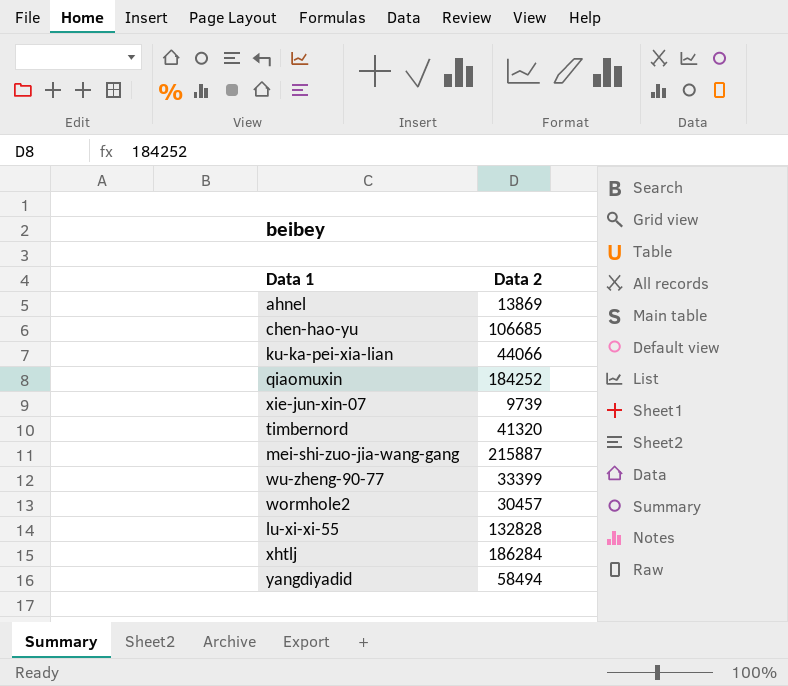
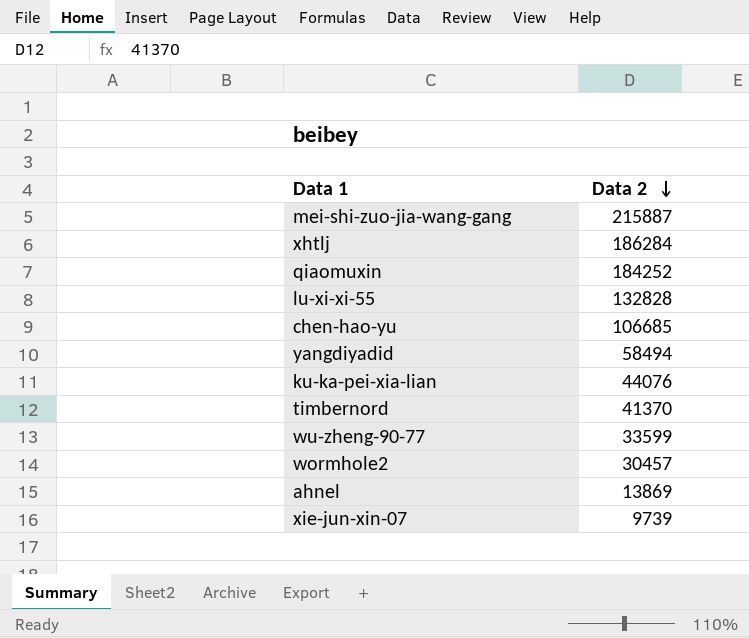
row order: none -> Data 2 descending
ku-ka-pei-xia-lian | Data 2: 44066 -> 44076
timbernord | Data 2: 41320 -> 41370
wu-zheng-90-77 | Data 2: 33399 -> 33599

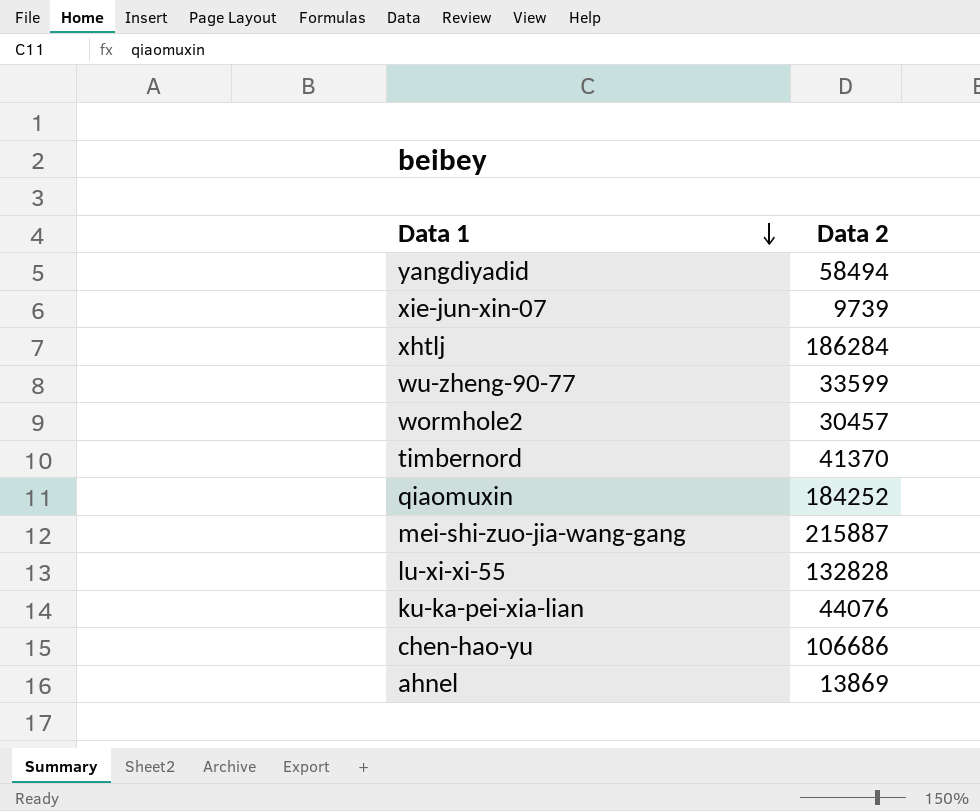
row order: Data 2 descending -> Data 1 descending
chen-hao-yu | Data 2: 106685 -> 106686

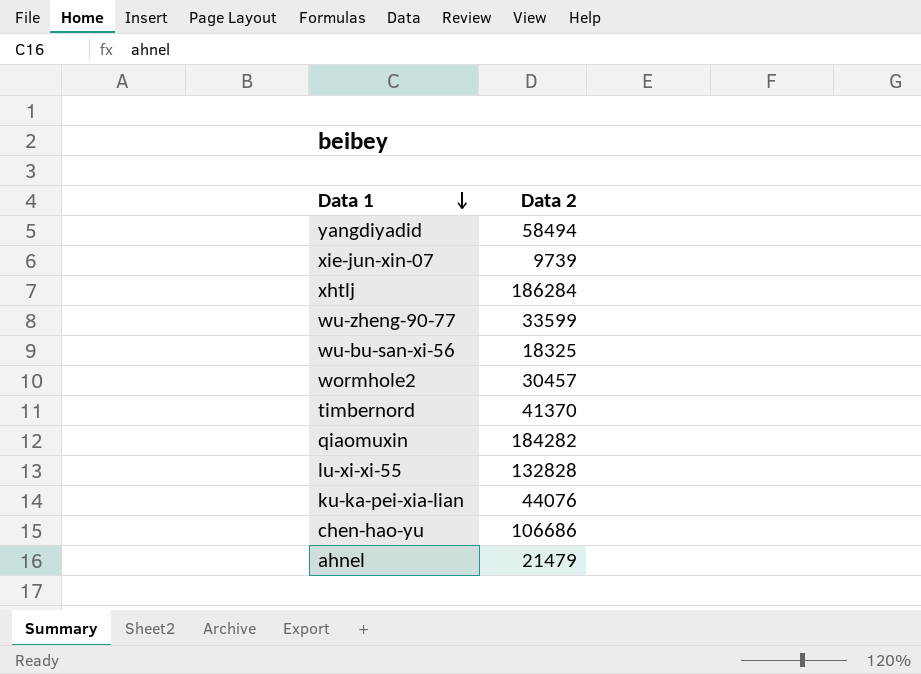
row mei-shi-zuo-jia-wang-gang: 215887 -> none
row wu-bu-san-xi-56: none -> 18325
qiaomuxin | Data 2: 184252 -> 184282
ahnel | Data 2: 13869 -> 21479

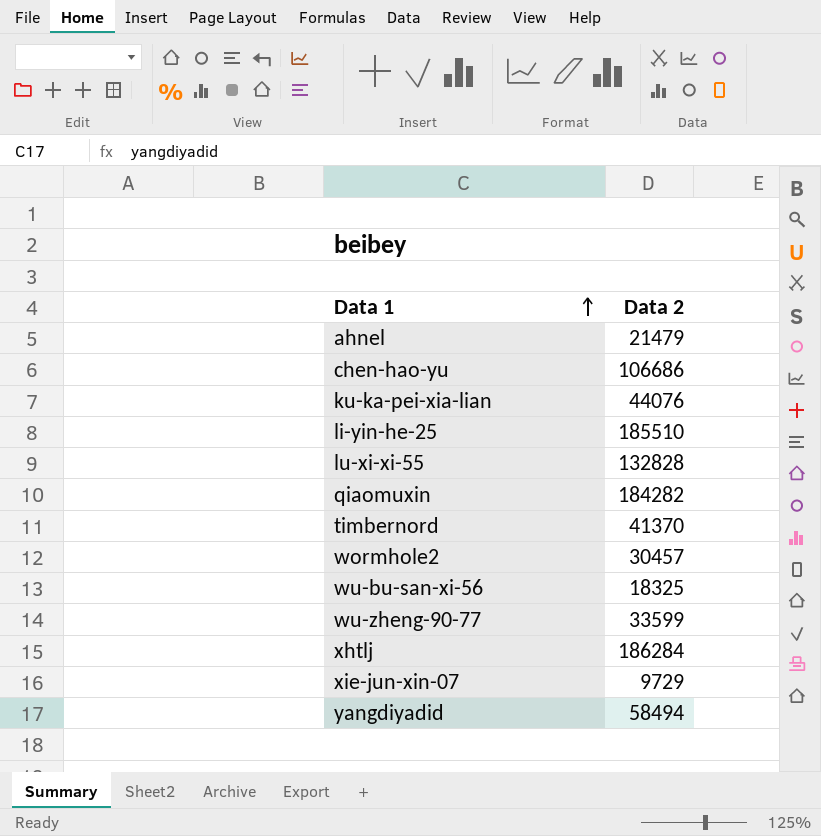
row order: Data 1 descending -> Data 1 ascending
row li-yin-he-25: none -> 185510
xie-jun-xin-07 | Data 2: 9739 -> 9729

